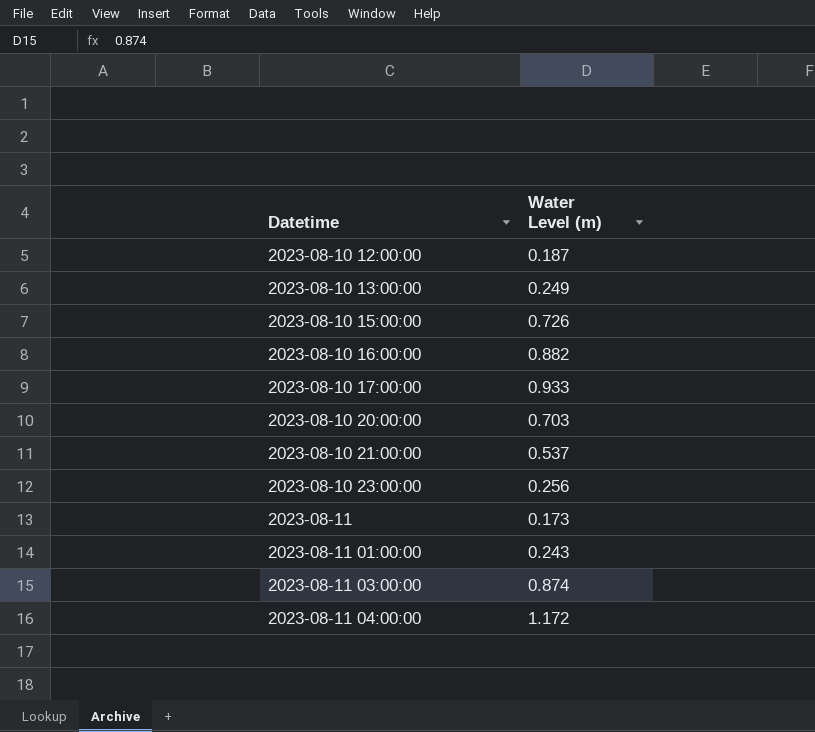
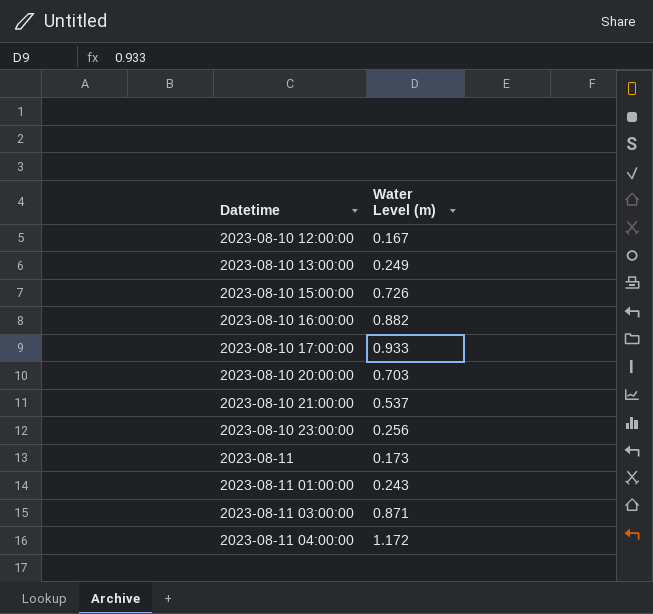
2023-08-10 12:00:00 | Water Level (m): 0.187 -> 0.167
2023-08-11 03:00:00 | Water Level (m): 0.874 -> 0.871

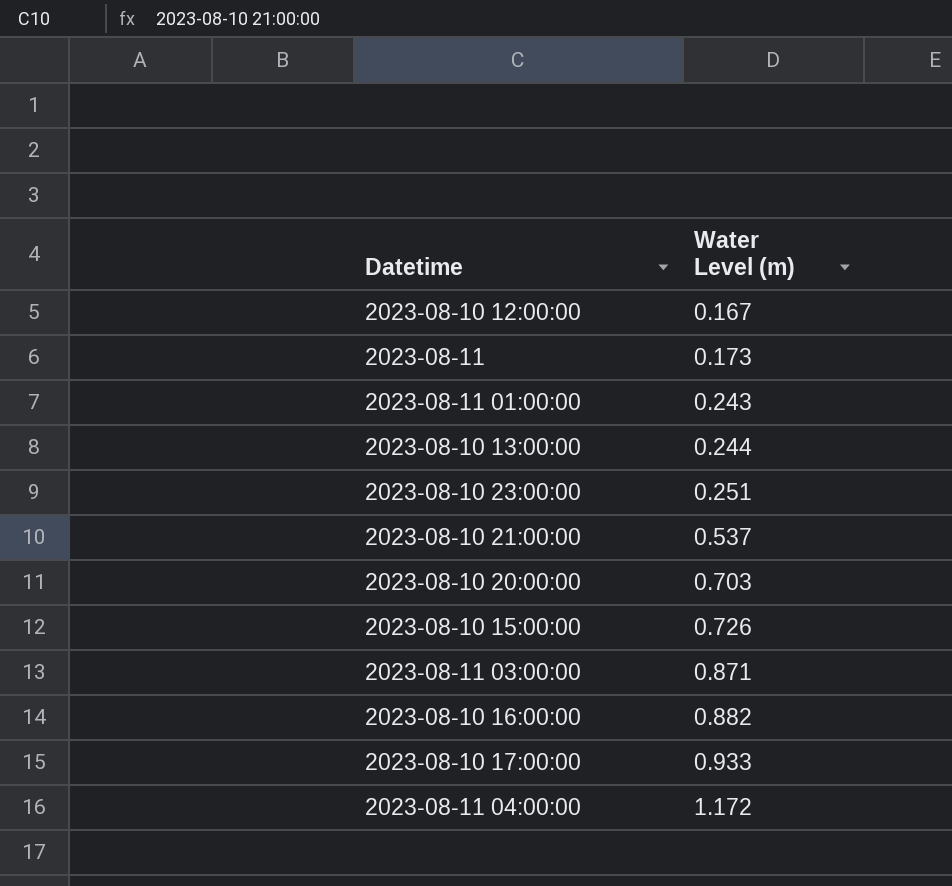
row order: Datetime ascending -> Water Level (m) ascending
2023-08-10 13:00:00 | Water Level (m): 0.249 -> 0.244
2023-08-10 23:00:00 | Water Level (m): 0.256 -> 0.251

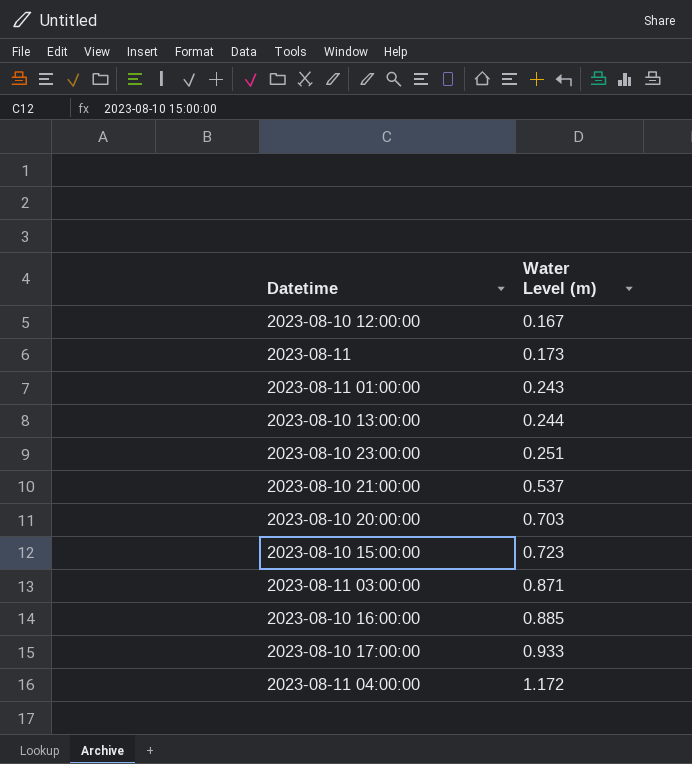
2023-08-10 15:00:00 | Water Level (m): 0.726 -> 0.723
2023-08-10 16:00:00 | Water Level (m): 0.882 -> 0.885

